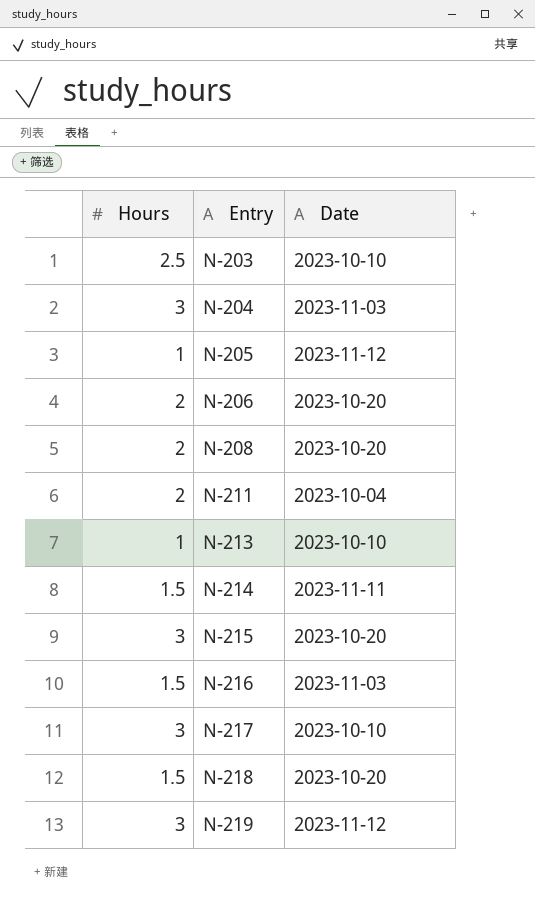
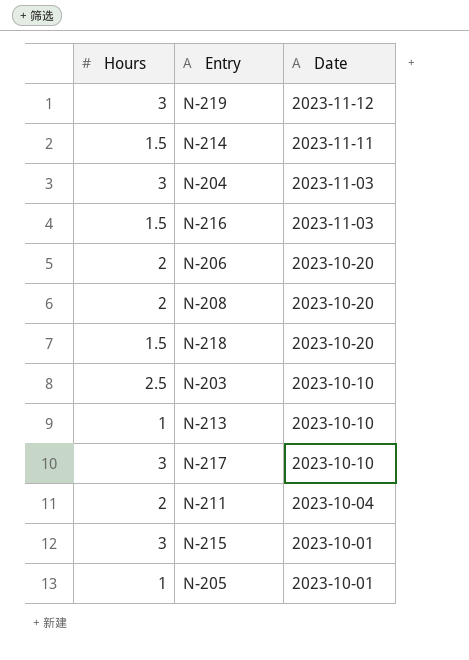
row order: Entry ascending -> Date descending
N-215 | Date: 2023-10-20 -> 2023-10-01
N-205 | Date: 2023-11-12 -> 2023-10-01

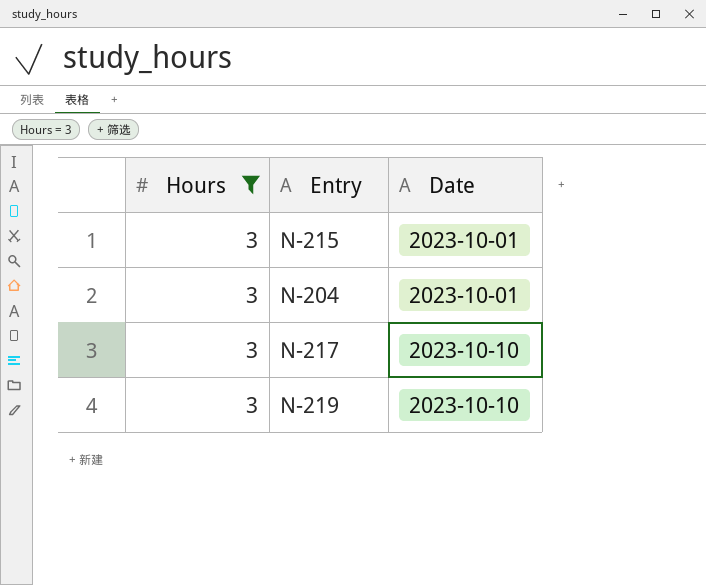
filter: none -> Hours = 3
row order: Date descending -> Date ascending
N-204 | Date: 2023-11-03 -> 2023-10-01
N-219 | Date: 2023-11-12 -> 2023-10-10

